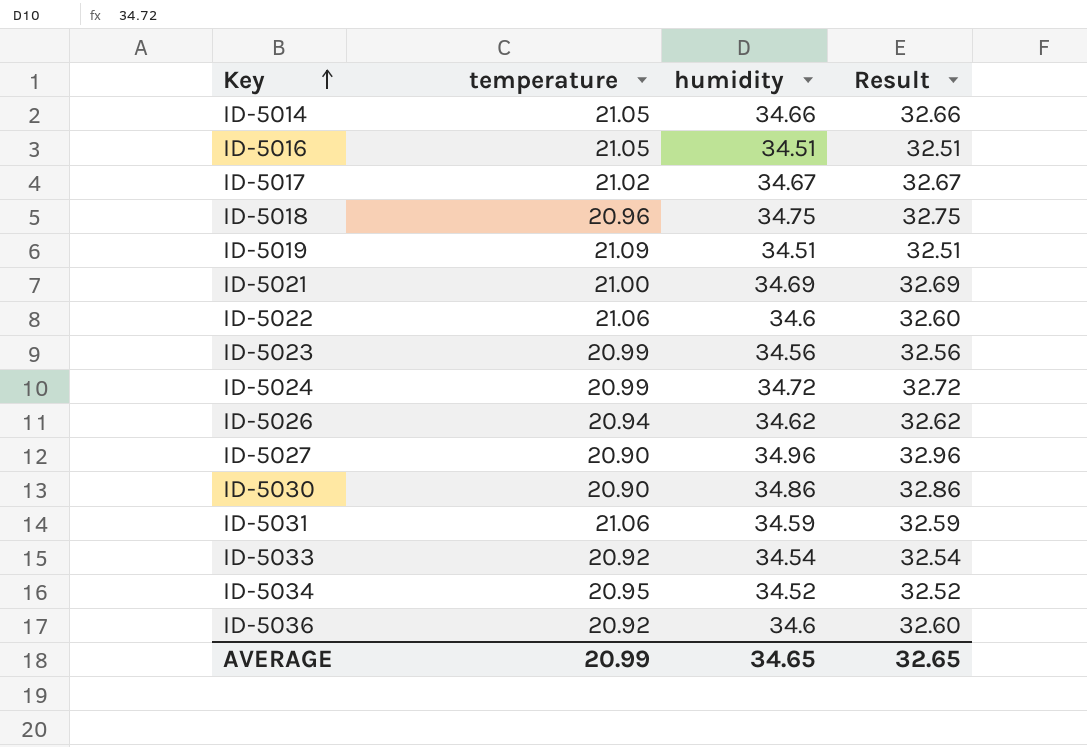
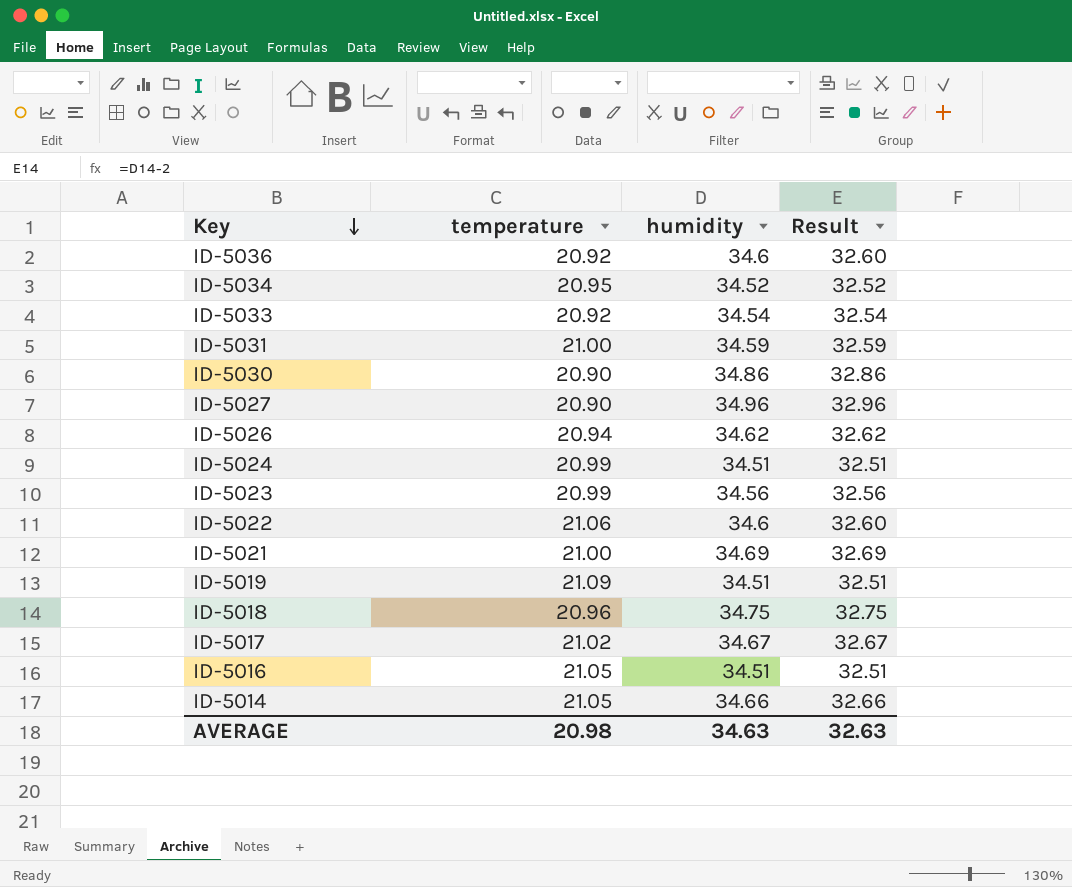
row order: Key ascending -> Key descending
ID-5031 | temperature: 21.06 -> 21.00
ID-5024 | humidity: 34.72 -> 34.51
ID-5024 | Result: 32.72 -> 32.51
AVERAGE | temperature: 20.99 -> 20.98
AVERAGE | humidity: 34.65 -> 34.63
AVERAGE | Result: 32.65 -> 32.63

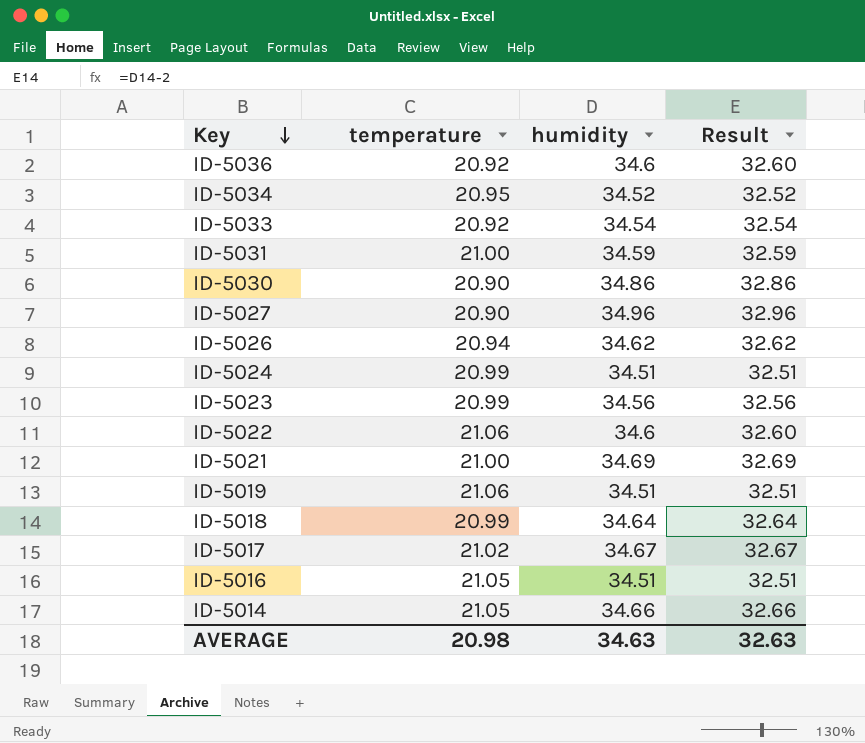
ID-5019 | temperature: 21.09 -> 21.06
ID-5018 | temperature: 20.96 -> 20.99
ID-5018 | humidity: 34.75 -> 34.64
ID-5018 | Result: 32.75 -> 32.64

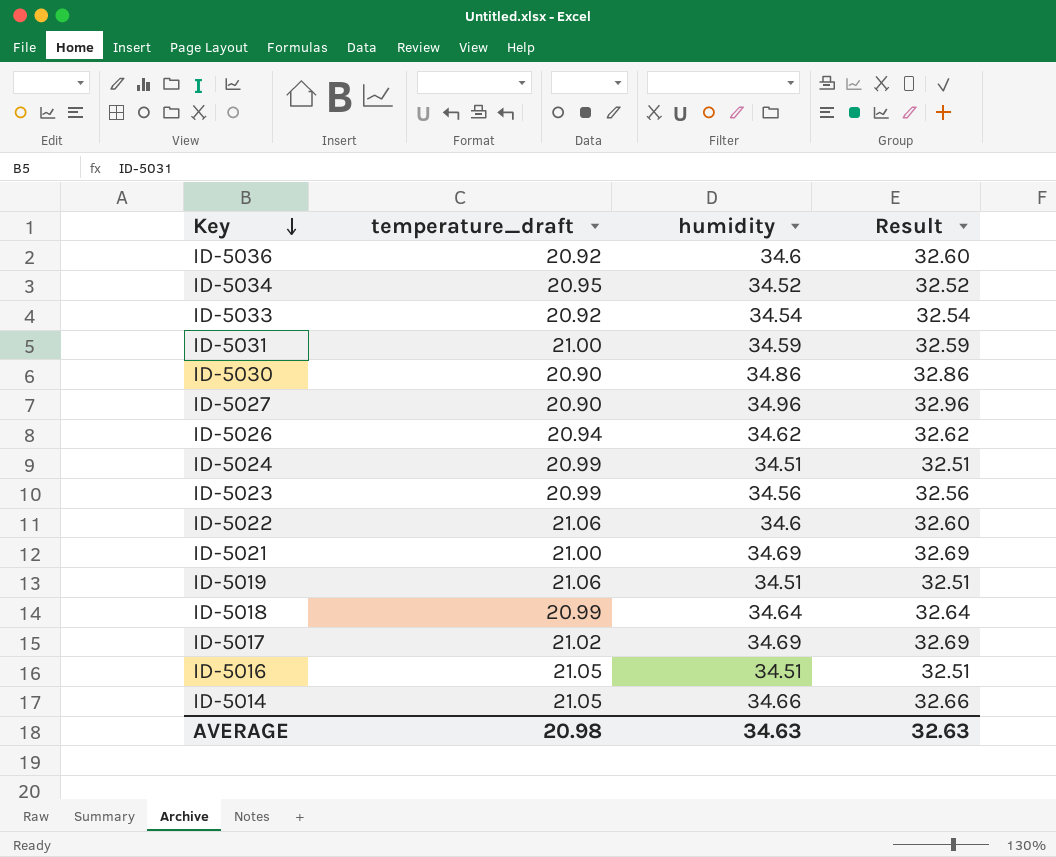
column name: temperature -> temperature_draft
ID-5017 | humidity: 34.67 -> 34.69
ID-5017 | Result: 32.67 -> 32.69

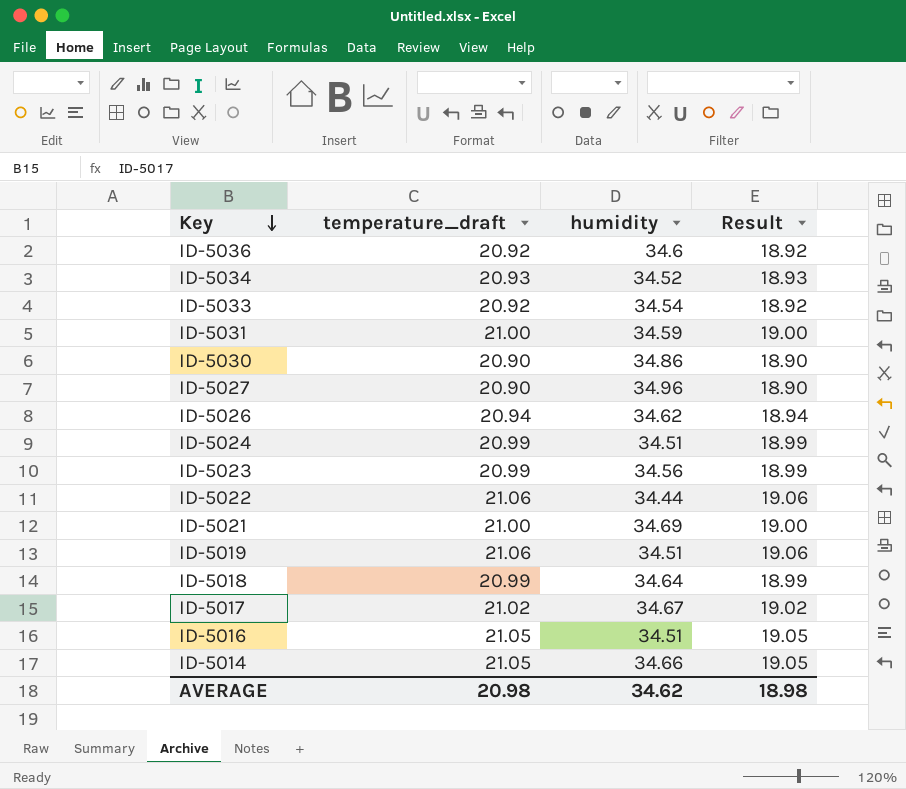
column Result | formula: [humidity] - 2 -> [temperature_draft] - 2
ID-5034 | temperature_draft: 20.95 -> 20.93
ID-5022 | humidity: 34.6 -> 34.44
ID-5017 | humidity: 34.69 -> 34.67
AVERAGE | humidity: 34.63 -> 34.62
AVERAGE | Result: 32.63 -> 18.98

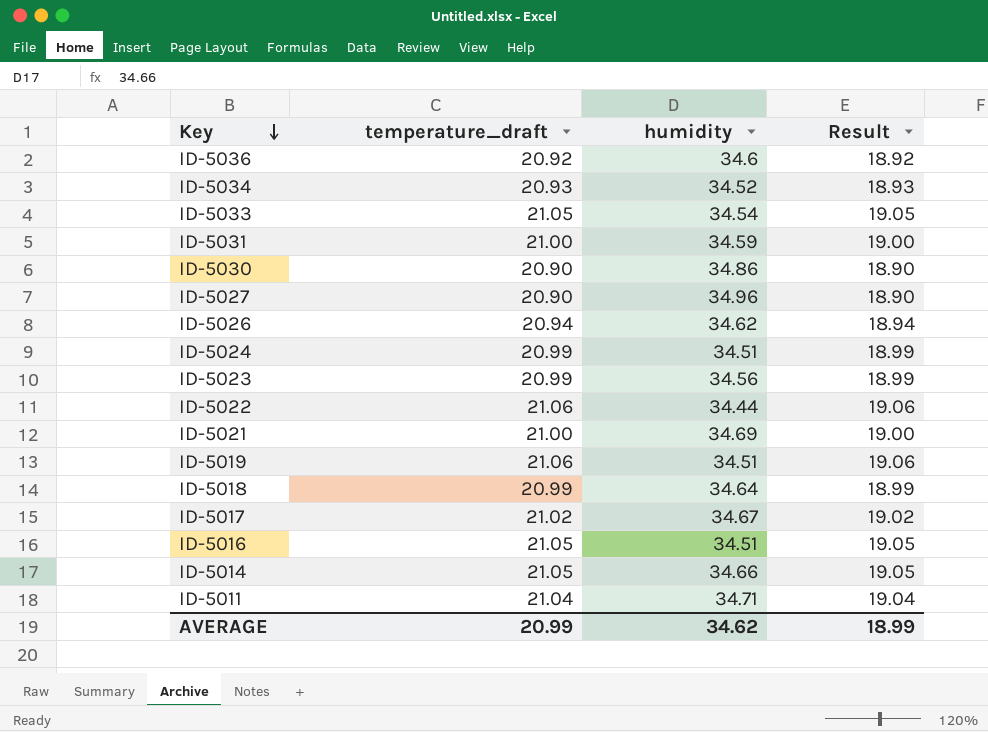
ID-5033 | temperature_draft: 20.92 -> 21.05
ID-5033 | Result: 18.92 -> 19.05
row ID-5011: none -> 21.04 | 34.71 | 19.04
AVERAGE | temperature_draft: 20.98 -> 20.99
AVERAGE | Result: 18.98 -> 18.99

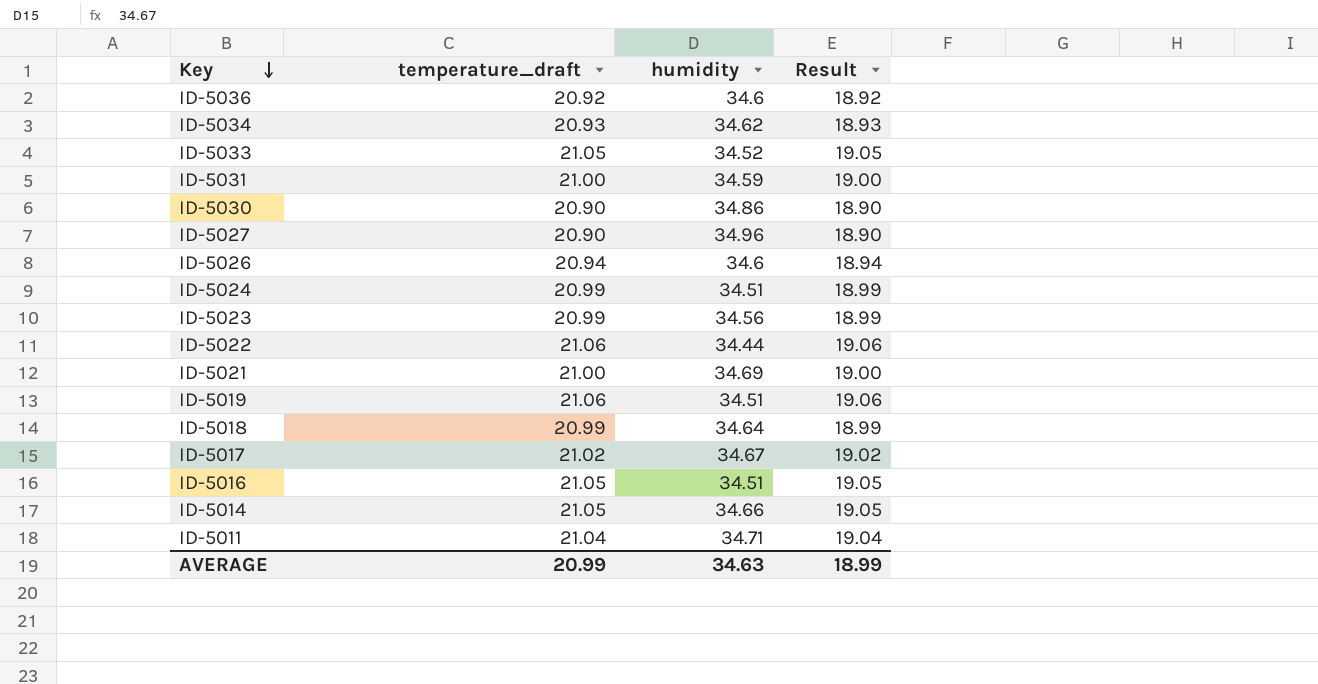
ID-5034 | humidity: 34.52 -> 34.62
ID-5033 | humidity: 34.54 -> 34.52
ID-5026 | humidity: 34.62 -> 34.6
AVERAGE | humidity: 34.62 -> 34.63

